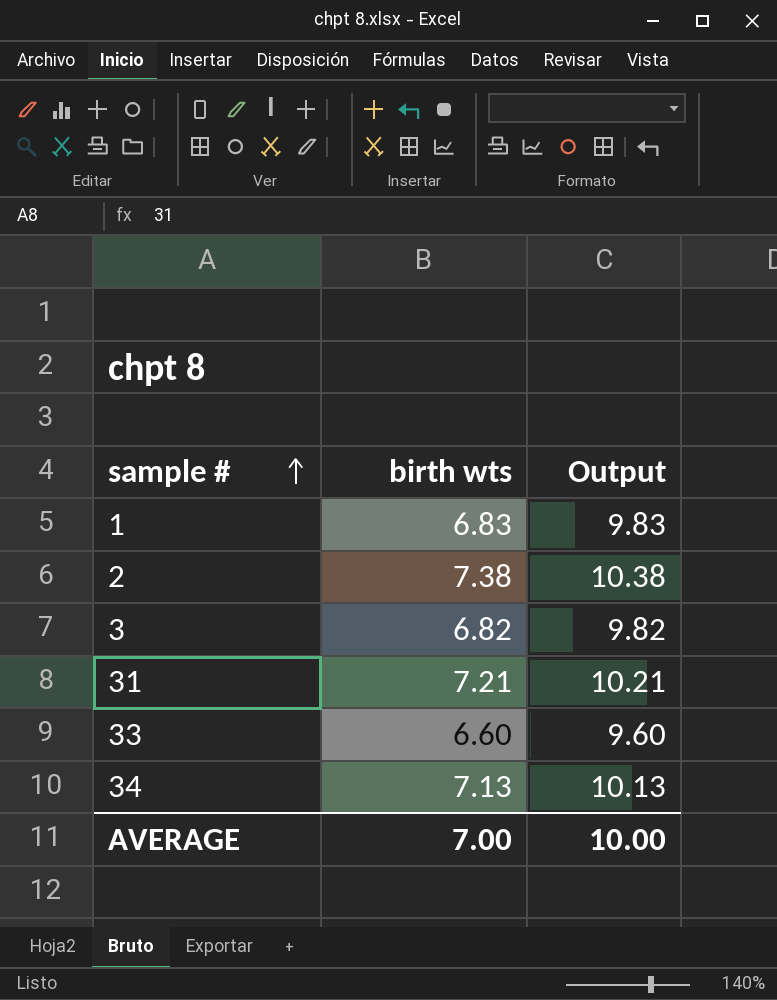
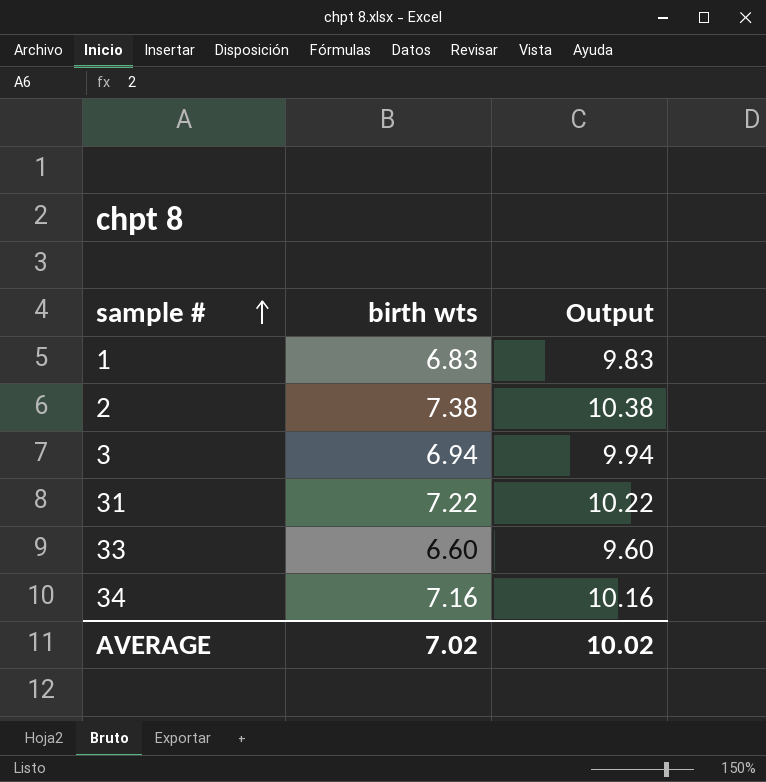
3 | birth wts: 6.82 -> 6.94
3 | Output: 9.82 -> 9.94
31 | birth wts: 7.21 -> 7.22
31 | Output: 10.21 -> 10.22
34 | birth wts: 7.13 -> 7.16
34 | Output: 10.13 -> 10.16
AVERAGE | birth wts: 7.00 -> 7.02
AVERAGE | Output: 10.00 -> 10.02

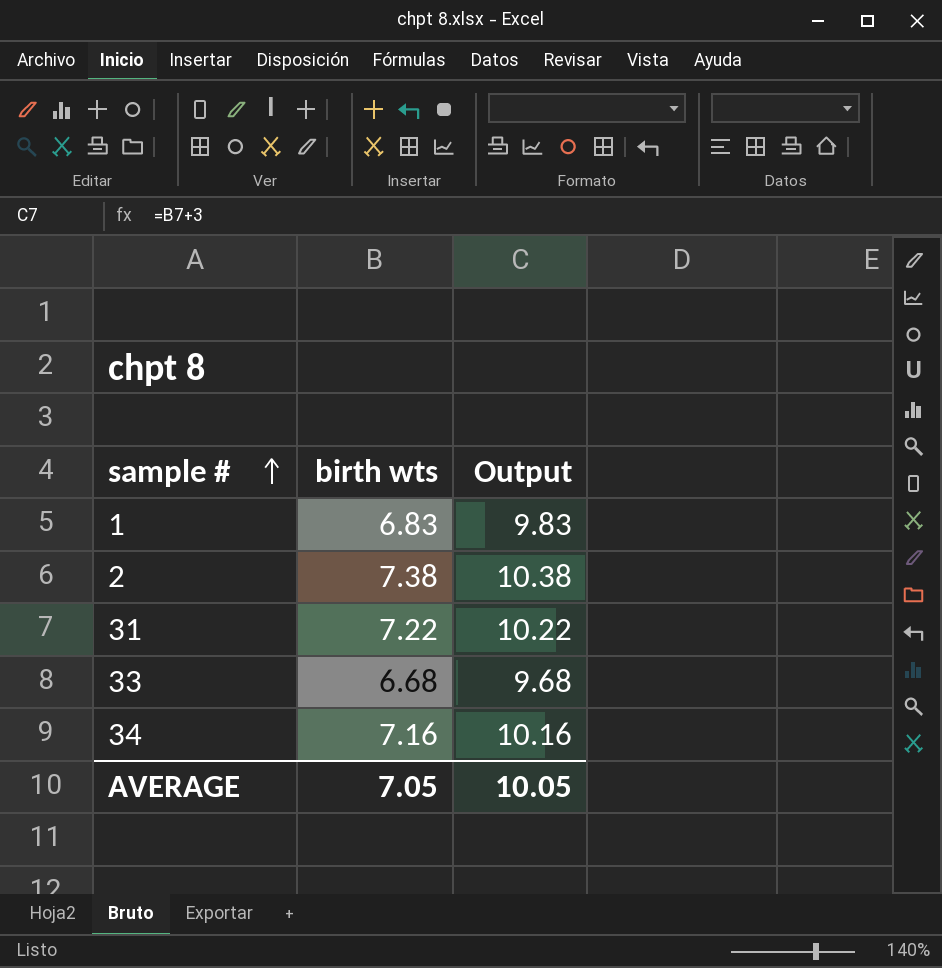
row 3: 6.94 | 9.94 -> none
33 | birth wts: 6.60 -> 6.68
33 | Output: 9.60 -> 9.68
AVERAGE | birth wts: 7.02 -> 7.05
AVERAGE | Output: 10.02 -> 10.05

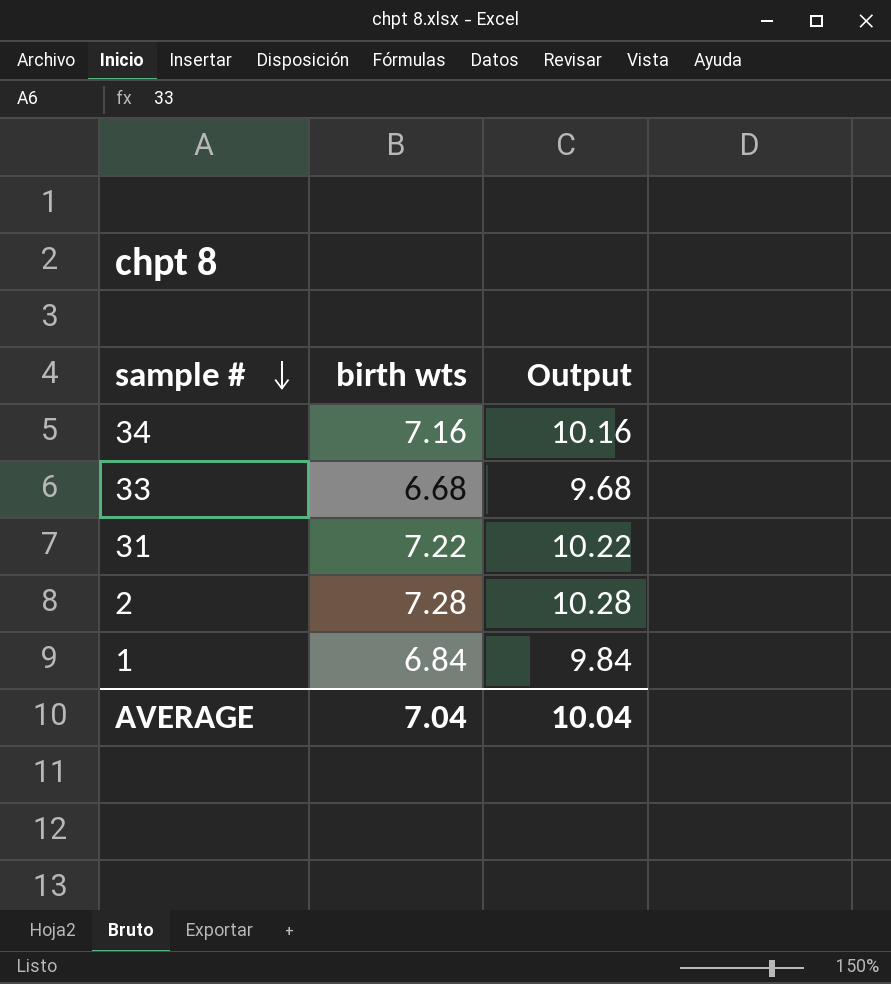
row order: sample # ascending -> sample # descending
2 | birth wts: 7.38 -> 7.28
2 | Output: 10.38 -> 10.28
1 | birth wts: 6.83 -> 6.84
1 | Output: 9.83 -> 9.84
AVERAGE | birth wts: 7.05 -> 7.04
AVERAGE | Output: 10.05 -> 10.04

